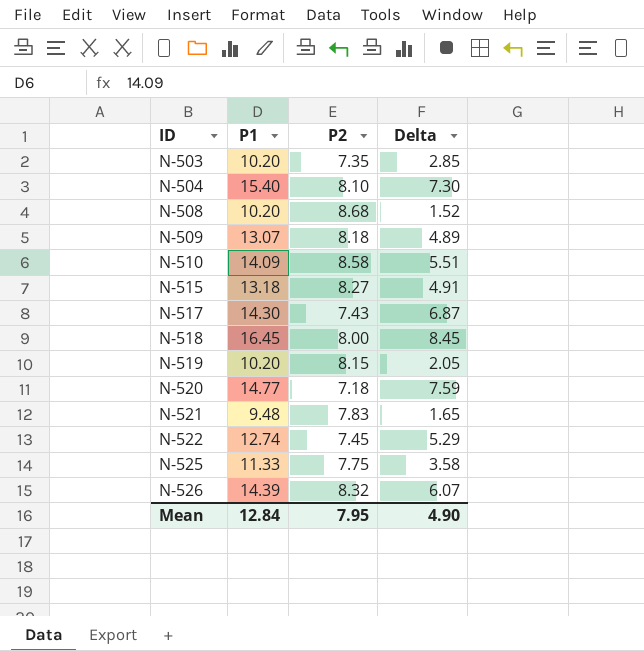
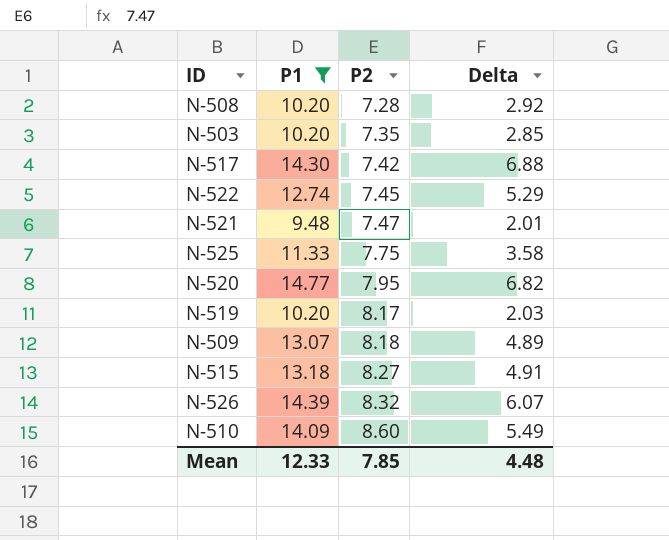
filter: none -> P1 <= 14.77
row order: ID ascending -> P2 ascending
N-508 | P2: 8.68 -> 7.28
N-508 | Delta: 1.52 -> 2.92
N-517 | P2: 7.43 -> 7.42
N-517 | Delta: 6.87 -> 6.88
N-521 | P2: 7.83 -> 7.47
N-521 | Delta: 1.65 -> 2.01
N-520 | P2: 7.18 -> 7.95
N-520 | Delta: 7.59 -> 6.82
N-519 | P2: 8.15 -> 8.17
N-519 | Delta: 2.05 -> 2.03
N-510 | P2: 8.58 -> 8.60
N-510 | Delta: 5.51 -> 5.49
Mean | P1: 12.84 -> 12.33
Mean | P2: 7.95 -> 7.85
Mean | Delta: 4.90 -> 4.48

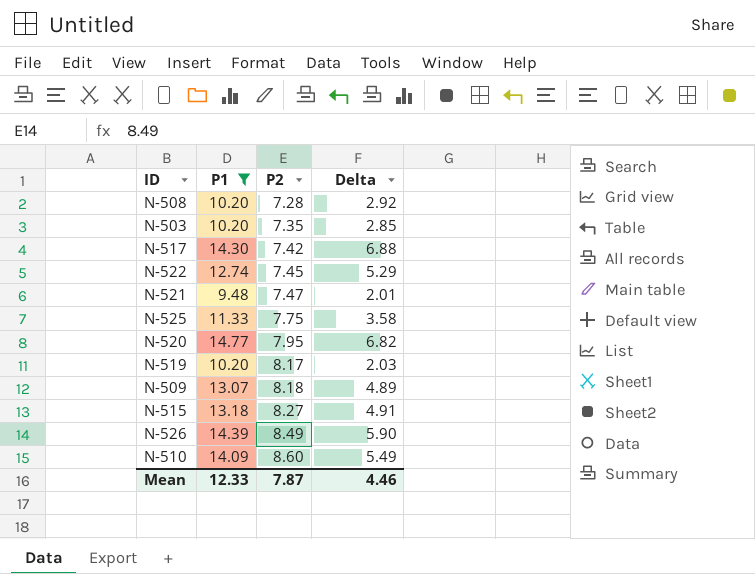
N-526 | P2: 8.32 -> 8.49
N-526 | Delta: 6.07 -> 5.90
Mean | P2: 7.85 -> 7.87
Mean | Delta: 4.48 -> 4.46

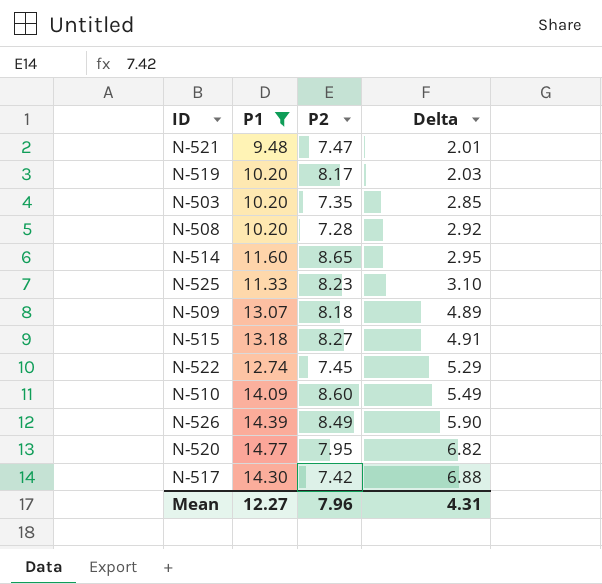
row order: P2 ascending -> Delta ascending
row N-514: none -> 11.60 | 8.65 | 2.95
N-525 | P2: 7.75 -> 8.23
N-525 | Delta: 3.58 -> 3.10
Mean | P1: 12.33 -> 12.27
Mean | P2: 7.87 -> 7.96
Mean | Delta: 4.46 -> 4.31

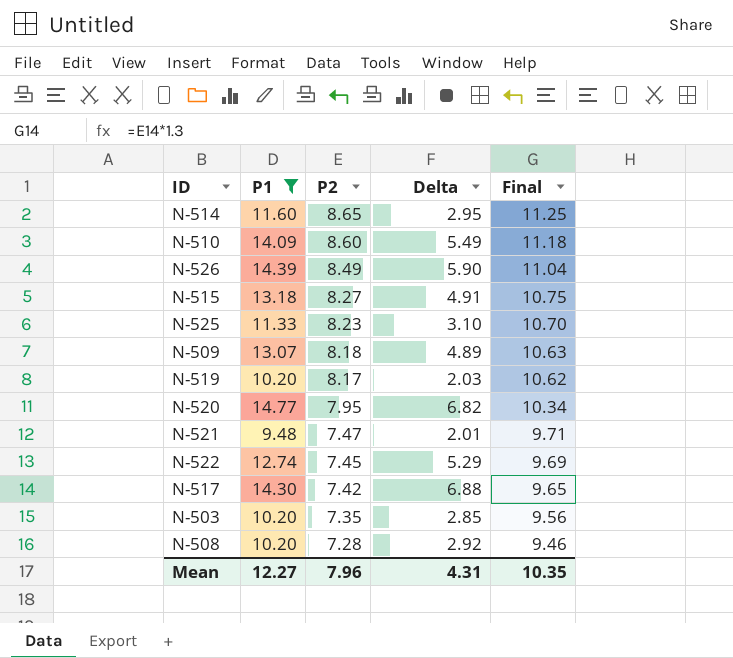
row order: Delta ascending -> P2 descending
column Final | formula: none -> [P2] * 1.3

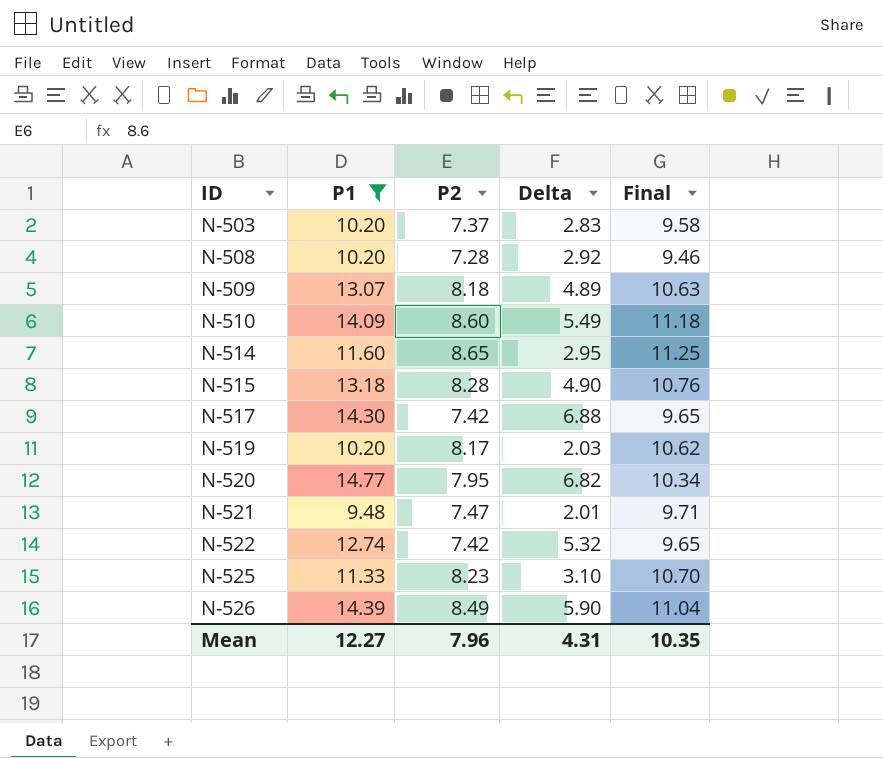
row order: P2 descending -> ID ascending
N-503 | P2: 7.35 -> 7.37
N-503 | Delta: 2.85 -> 2.83
N-503 | Final: 9.56 -> 9.58
N-515 | P2: 8.27 -> 8.28
N-515 | Delta: 4.91 -> 4.90
N-515 | Final: 10.75 -> 10.76
N-522 | P2: 7.45 -> 7.42
N-522 | Delta: 5.29 -> 5.32
N-522 | Final: 9.69 -> 9.65

